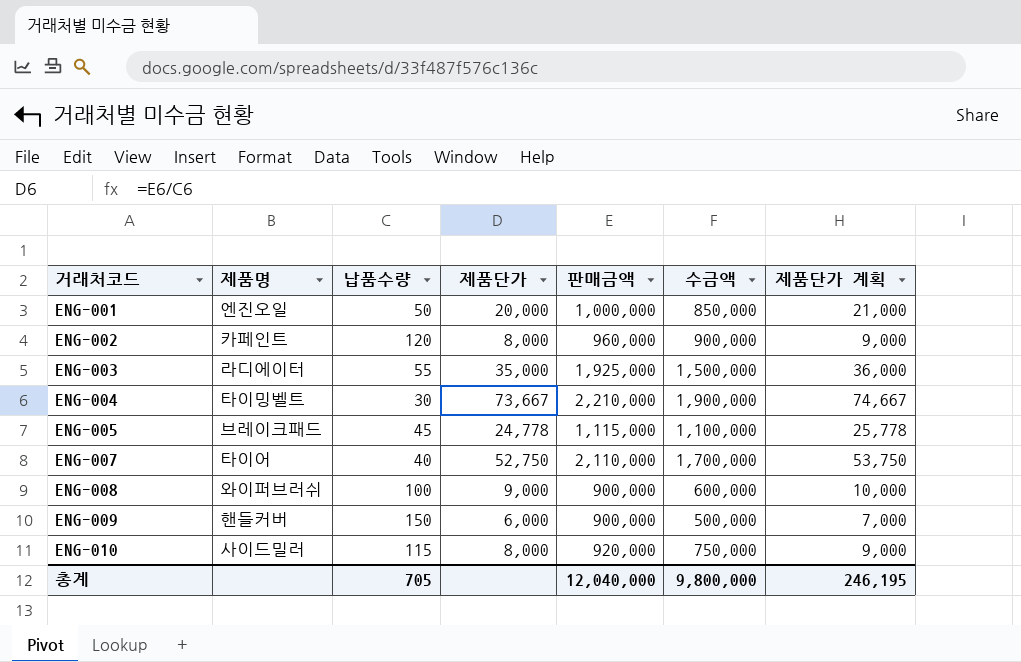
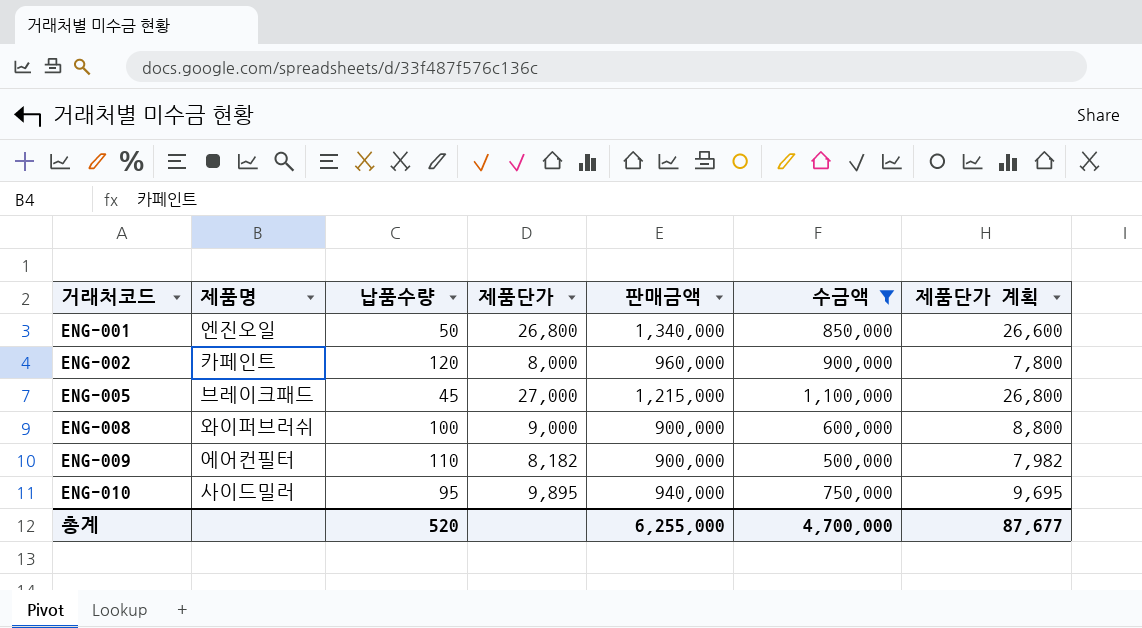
filter: none -> 수금액 <= 1,100,000
column 제품단가 계획 | formula: [제품단가] + 1000 -> [제품단가] - 200
ENG-001 | 제품단가: 20,000 -> 26,800
ENG-001 | 판매금액: 1,000,000 -> 1,340,000
ENG-005 | 제품단가: 24,778 -> 27,000
ENG-005 | 판매금액: 1,115,000 -> 1,215,000
ENG-009 | 제품명: 핸들커버 -> 에어컨필터
ENG-009 | 납품수량: 150 -> 110
ENG-009 | 제품단가: 6,000 -> 8,182
ENG-010 | 납품수량: 115 -> 95
ENG-010 | 제품단가: 8,000 -> 9,895
ENG-010 | 판매금액: 920,000 -> 940,000
총계 | 납품수량: 705 -> 520
총계 | 판매금액: 12,040,000 -> 6,255,000
총계 | 수금액: 9,800,000 -> 4,700,000
총계 | 제품단가 계획: 246,195 -> 87,677

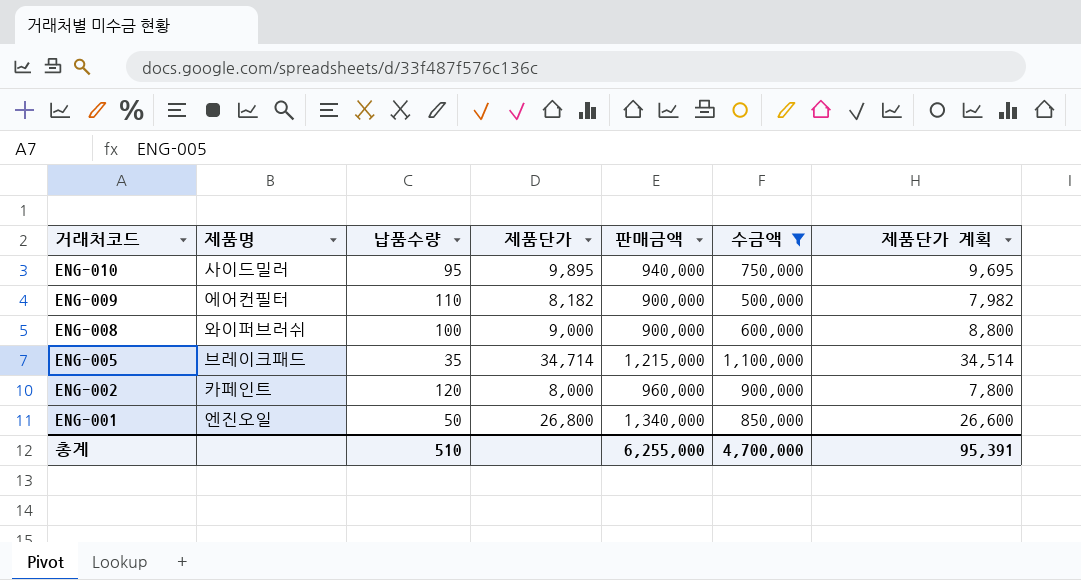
row order: 거래처코드 ascending -> 거래처코드 descending
ENG-005 | 납품수량: 45 -> 35
ENG-005 | 제품단가: 27,000 -> 34,714
ENG-005 | 제품단가 계획: 26,800 -> 34,514
총계 | 납품수량: 520 -> 510
총계 | 제품단가 계획: 87,677 -> 95,391

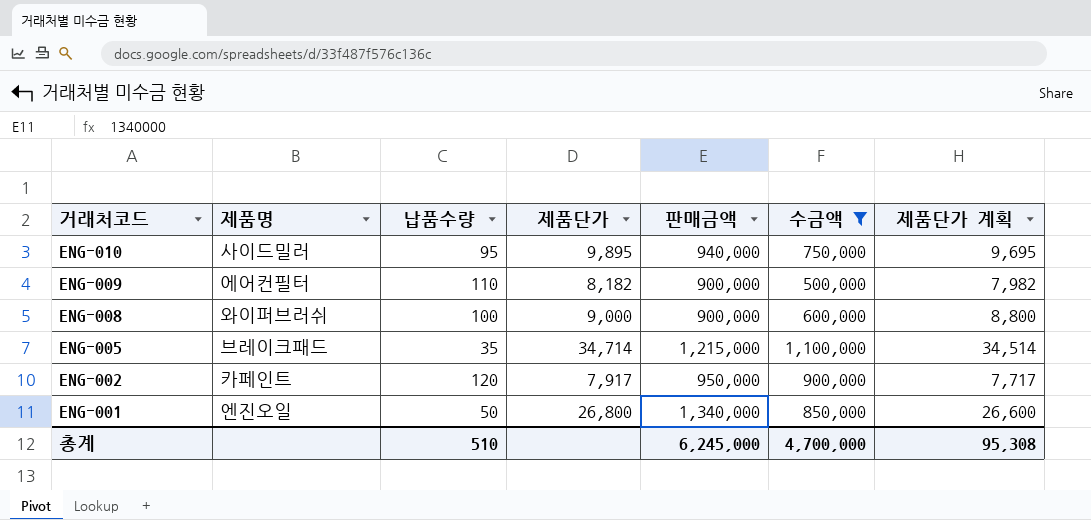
ENG-002 | 제품단가: 8,000 -> 7,917
ENG-002 | 판매금액: 960,000 -> 950,000
ENG-002 | 제품단가 계획: 7,800 -> 7,717
총계 | 판매금액: 6,255,000 -> 6,245,000
총계 | 제품단가 계획: 95,391 -> 95,308

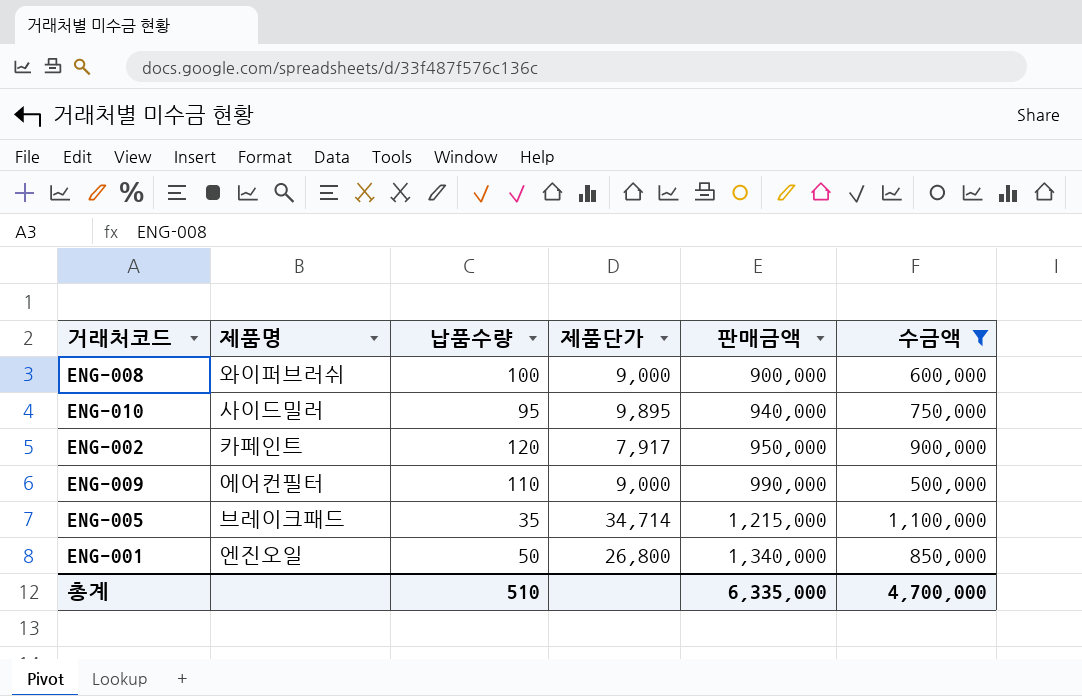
row order: 거래처코드 descending -> 판매금액 ascending
column 제품단가 계획 | formula: [제품단가] - 200 -> none
ENG-009 | 제품단가: 8,182 -> 9,000
ENG-009 | 판매금액: 900,000 -> 990,000
총계 | 판매금액: 6,245,000 -> 6,335,000

